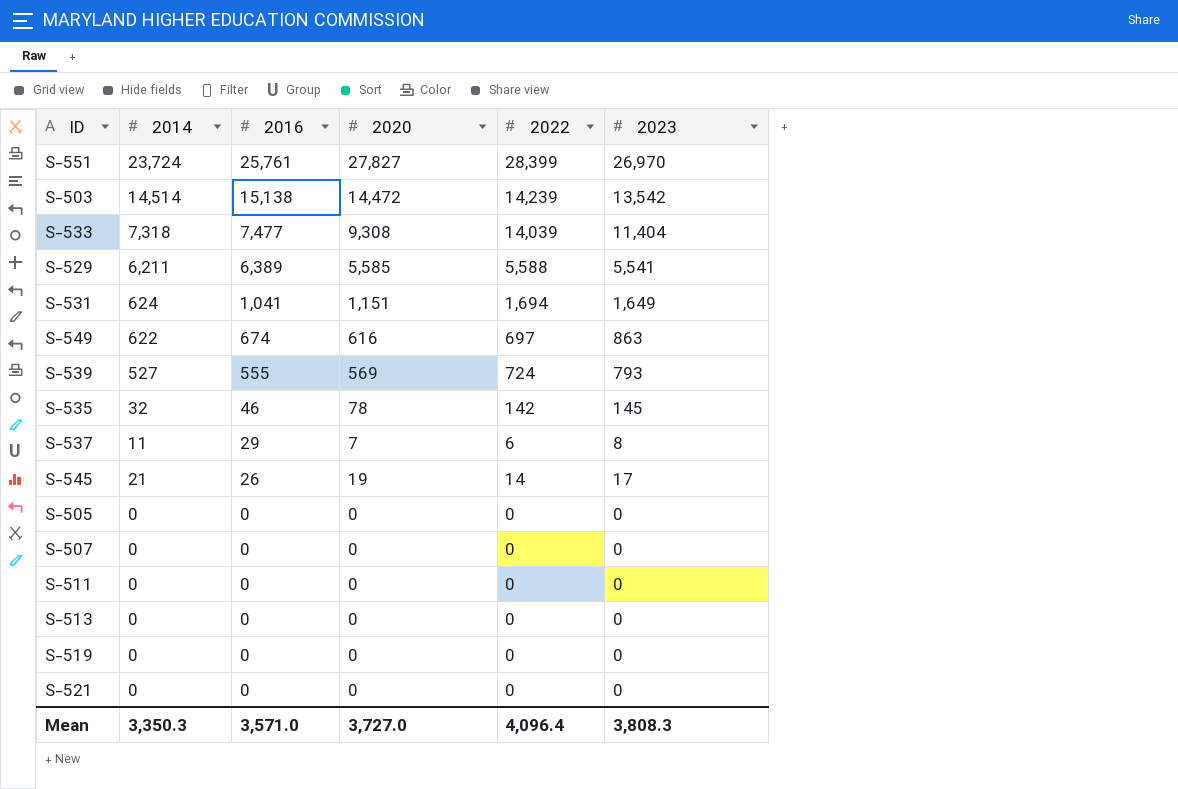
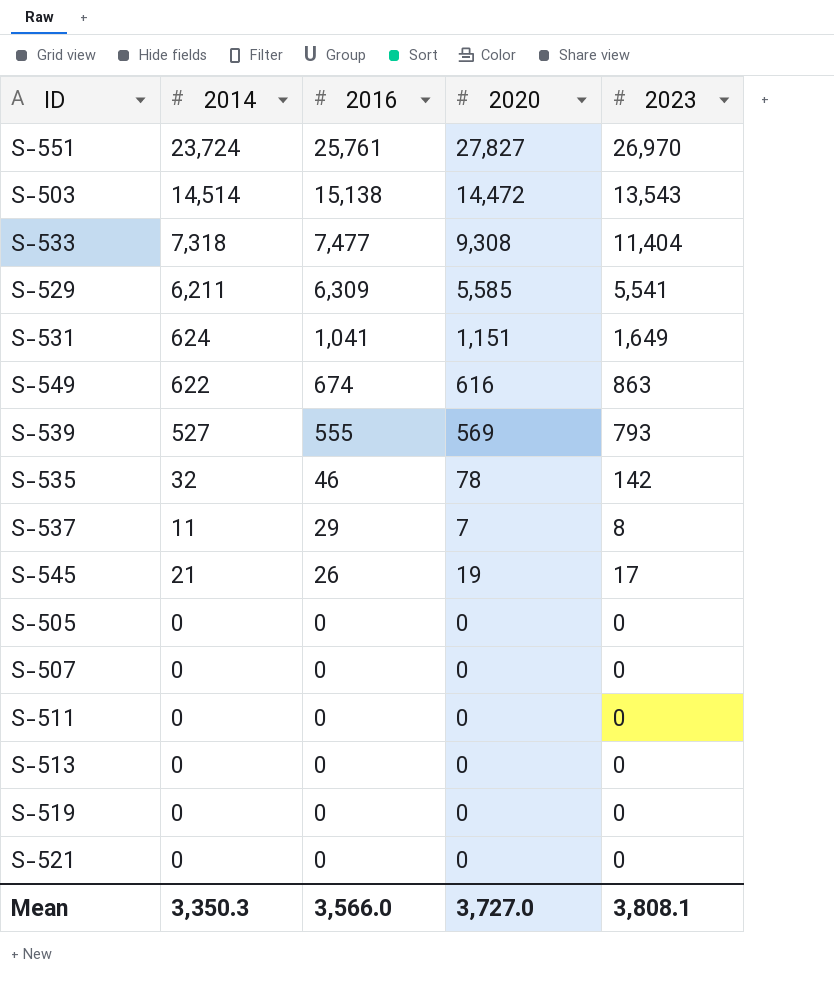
column 2022 | position: 5 -> none
S-503 | 2023: 13,542 -> 13,543
S-529 | 2016: 6,389 -> 6,309
S-535 | 2023: 145 -> 142
Mean | 2016: 3,571.0 -> 3,566.0
Mean | 2023: 3,808.3 -> 3,808.1

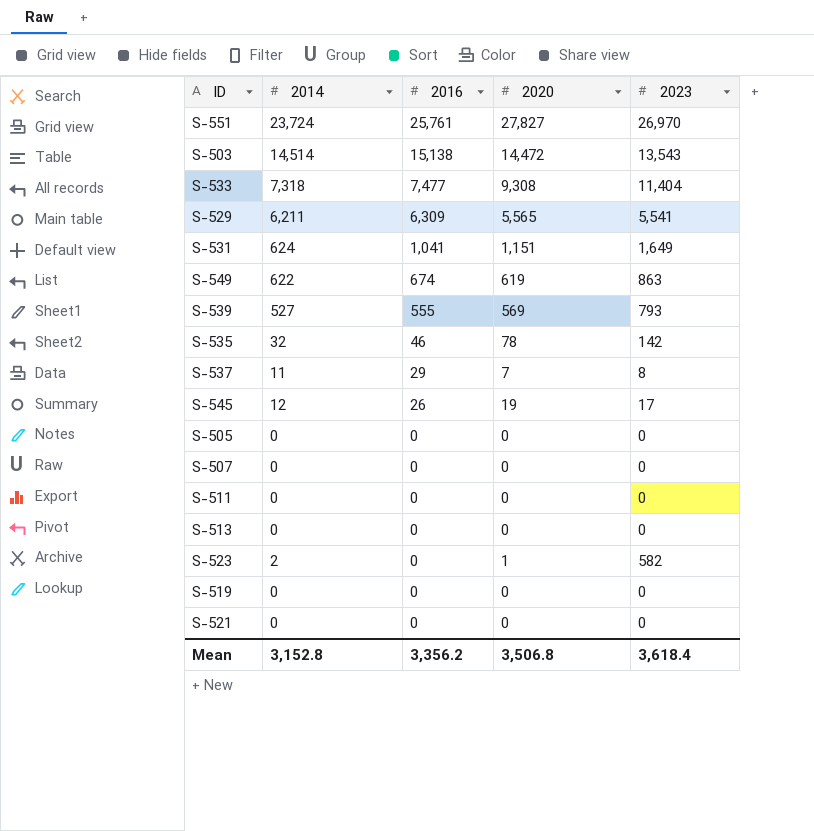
S-529 | 2020: 5,585 -> 5,565
S-549 | 2020: 616 -> 619
S-545 | 2014: 21 -> 12
row S-523: none -> 2 | 0 | 1 | 582
Mean | 2014: 3,350.3 -> 3,152.8
Mean | 2016: 3,566.0 -> 3,356.2
Mean | 2020: 3,727.0 -> 3,506.8
Mean | 2023: 3,808.1 -> 3,618.4

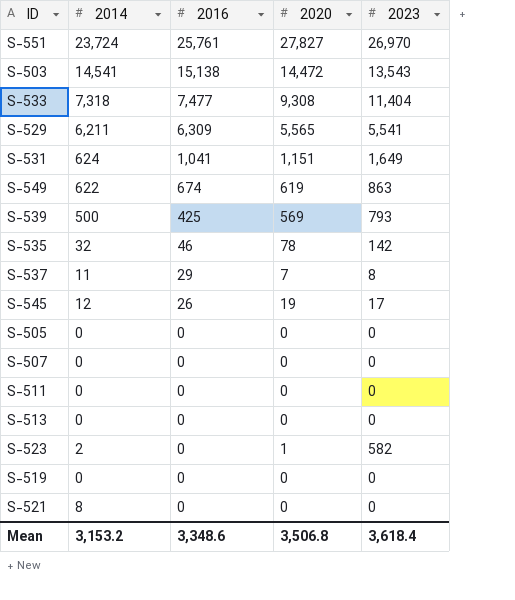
S-503 | 2014: 14,514 -> 14,541
S-539 | 2014: 527 -> 500
S-539 | 2016: 555 -> 425
S-521 | 2014: 0 -> 8
Mean | 2014: 3,152.8 -> 3,153.2
Mean | 2016: 3,356.2 -> 3,348.6

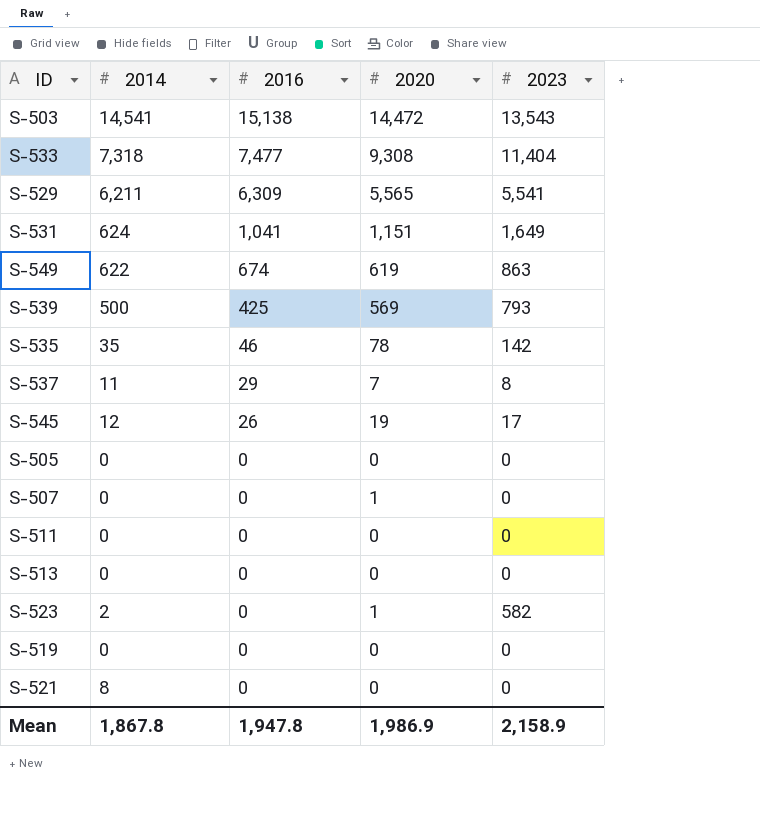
row S-551: 23,724 | 25,761 | 27,827 | 26,970 -> none
S-535 | 2014: 32 -> 35
S-507 | 2020: 0 -> 1
Mean | 2014: 3,153.2 -> 1,867.8
Mean | 2016: 3,348.6 -> 1,947.8
Mean | 2020: 3,506.8 -> 1,986.9
Mean | 2023: 3,618.4 -> 2,158.9

